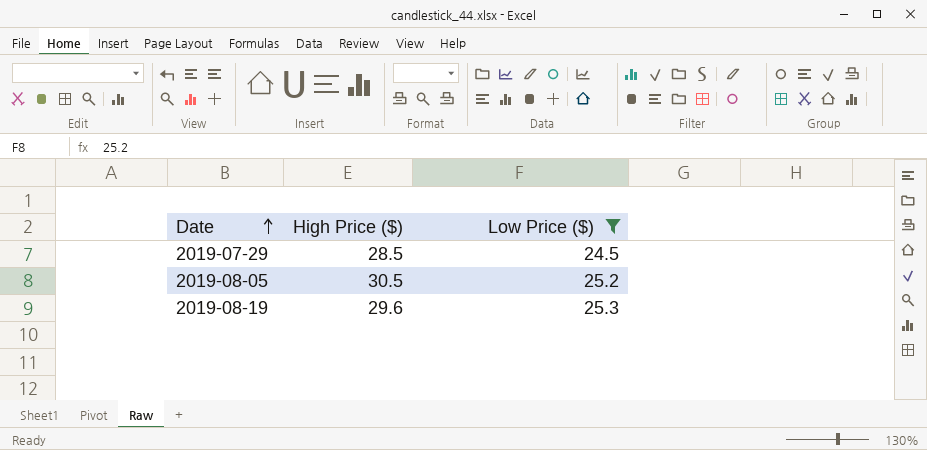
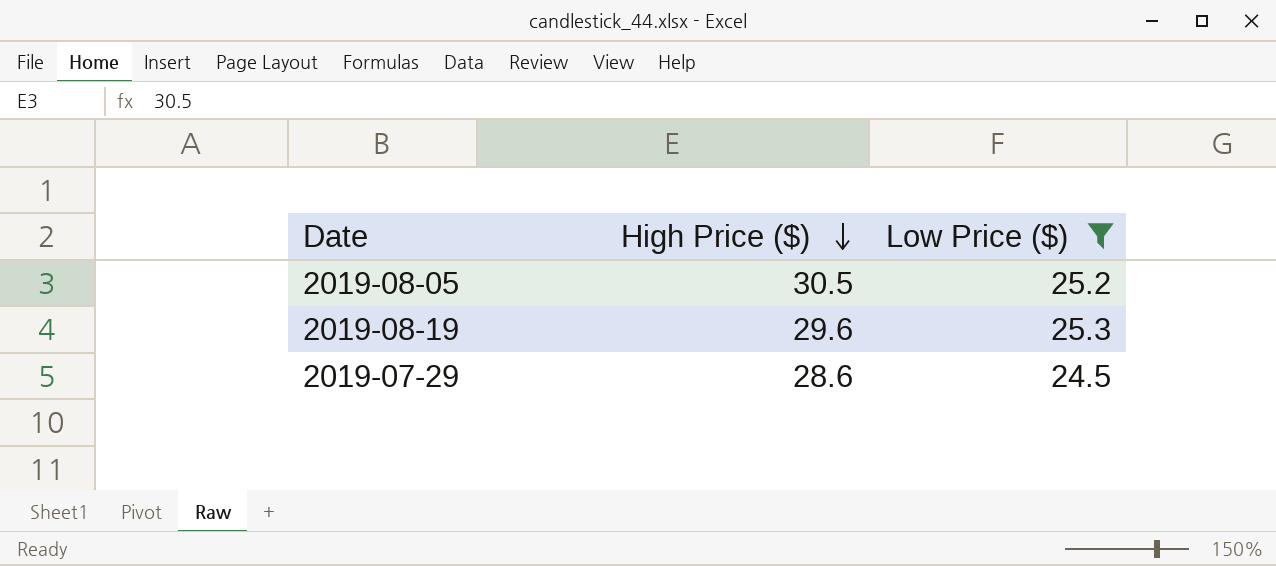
row order: Date ascending -> High Price ($) descending
2019-07-29 | High Price ($): 28.5 -> 28.6

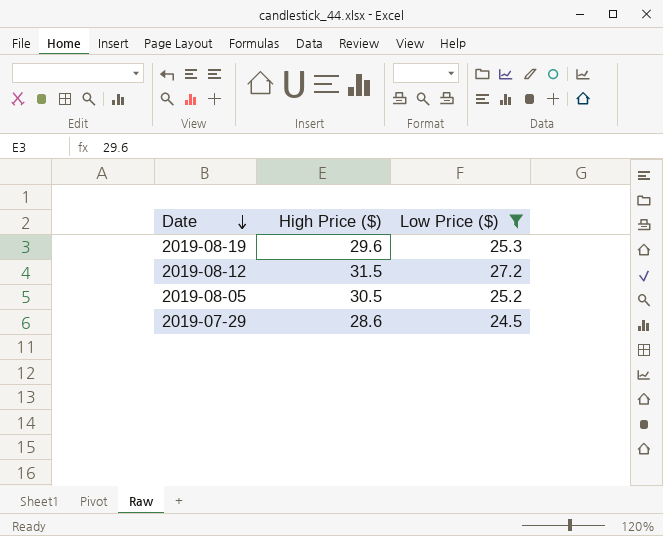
row order: High Price ($) descending -> Date descending
row 2019-08-12: none -> 31.5 | 27.2

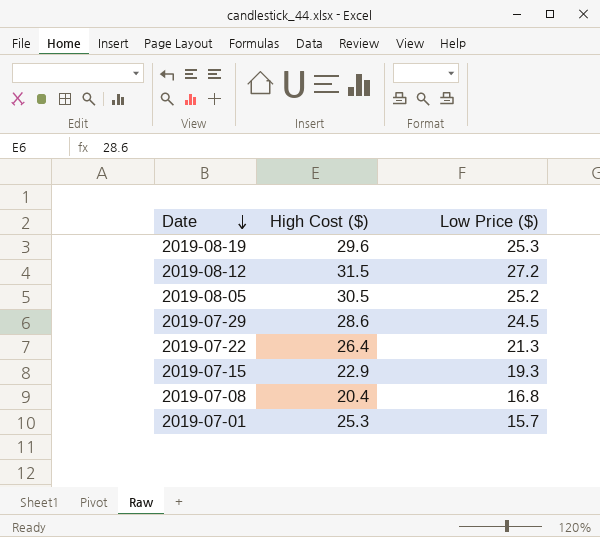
filter: Low Price ($) >= 24.5 -> none
column name: High Price ($) -> High Cost ($)

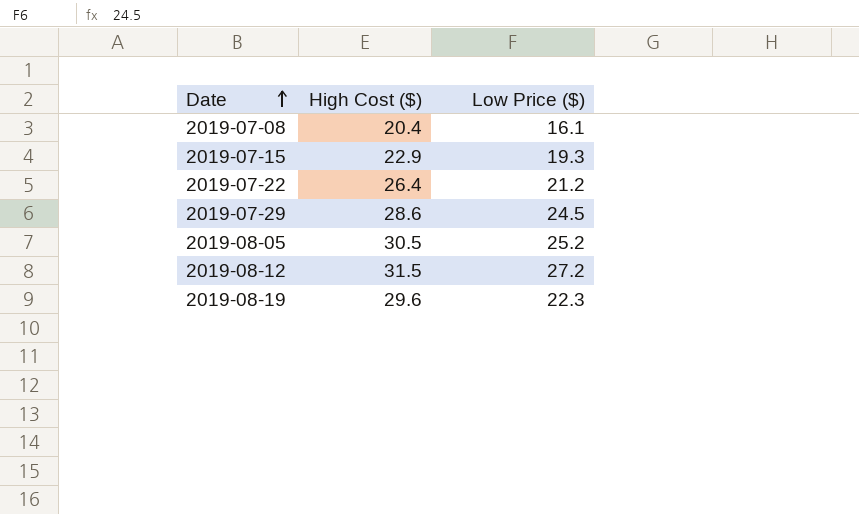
row order: Date descending -> Date ascending
row 2019-07-01: 25.3 | 15.7 -> none
2019-07-08 | Low Price ($): 16.8 -> 16.1
2019-07-22 | Low Price ($): 21.3 -> 21.2
2019-08-19 | Low Price ($): 25.3 -> 22.3

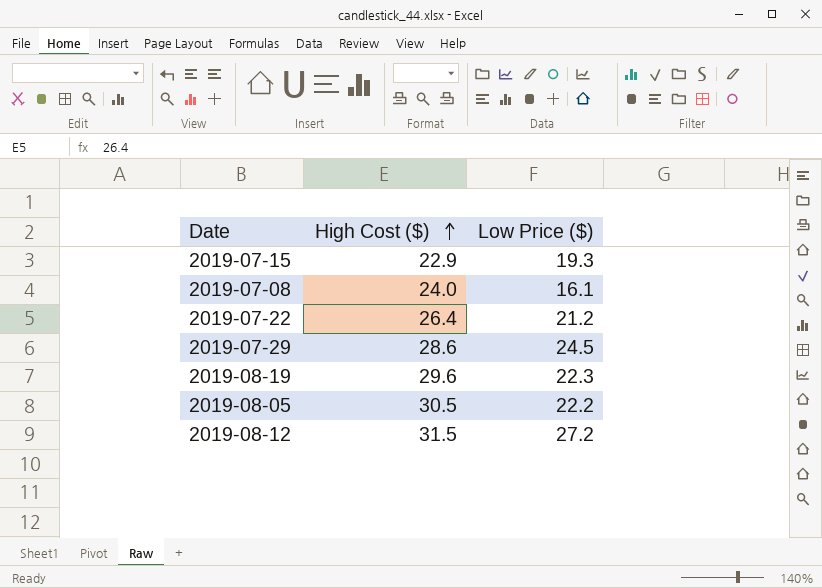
row order: Date ascending -> High Cost ($) ascending
2019-07-08 | High Cost ($): 20.4 -> 24.0
2019-08-05 | Low Price ($): 25.2 -> 22.2

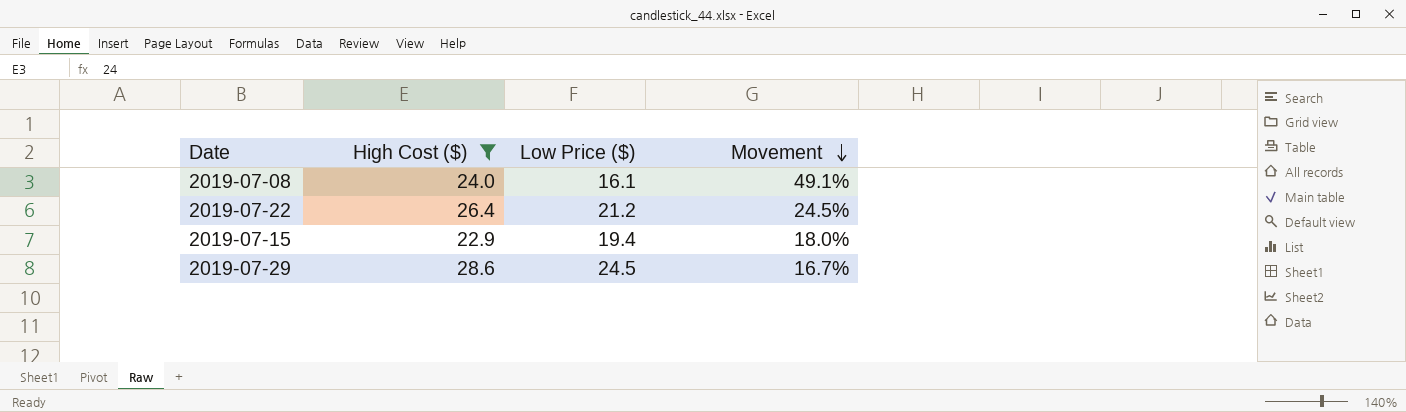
filter: none -> High Cost ($) <= 28.6
row order: High Cost ($) ascending -> Movement descending
column Movement | formula: none -> ([High Cost ($)] - [Low Price ($)]) / [Low Price ($)]
2019-07-15 | Low Price ($): 19.3 -> 19.4

